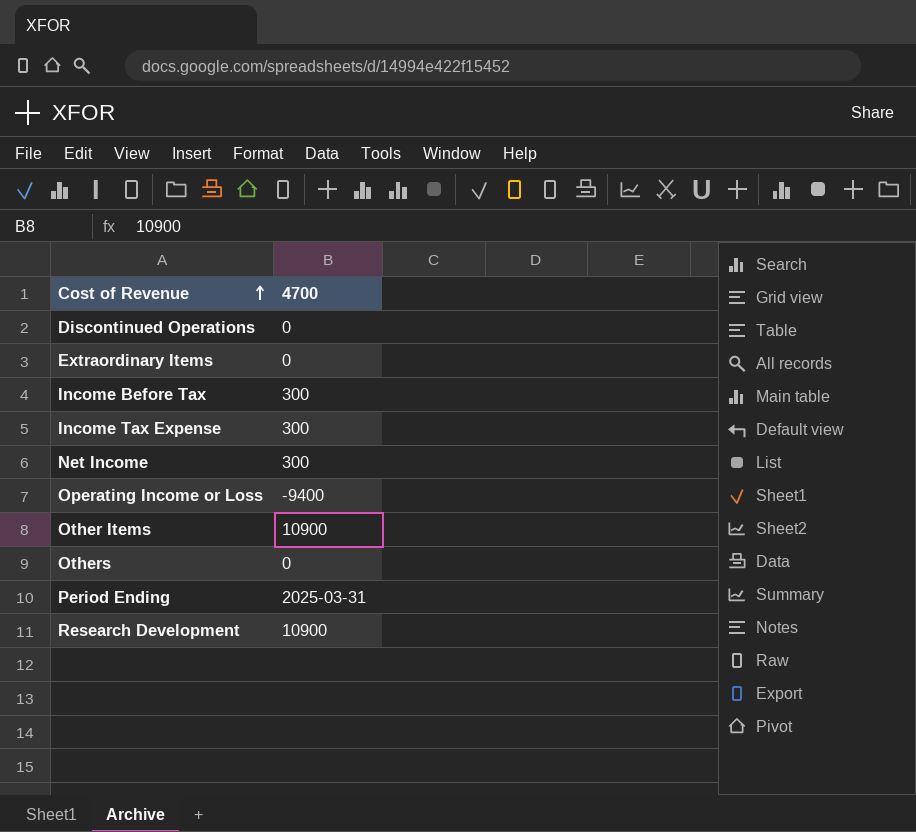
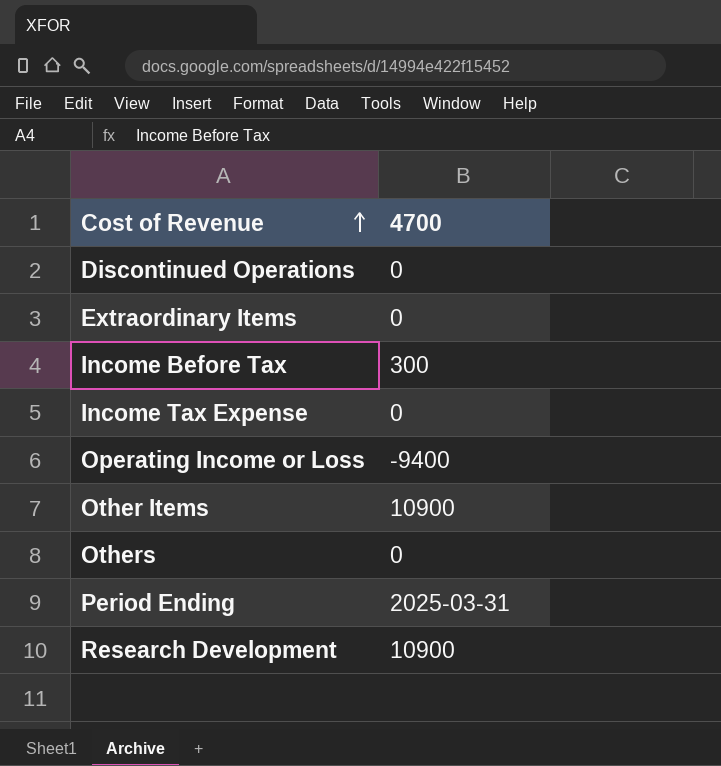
row Net Income: 300 -> none
Income Tax Expense | 4700: 300 -> 0

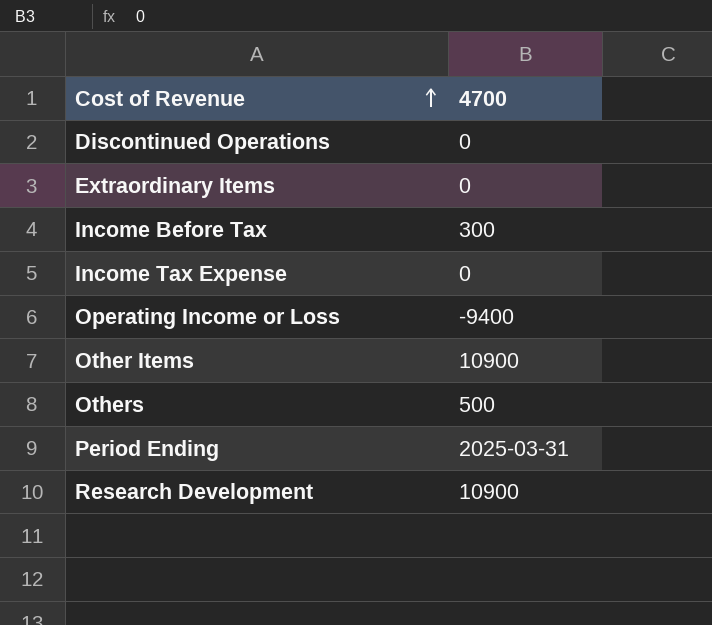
Others | 4700: 0 -> 500

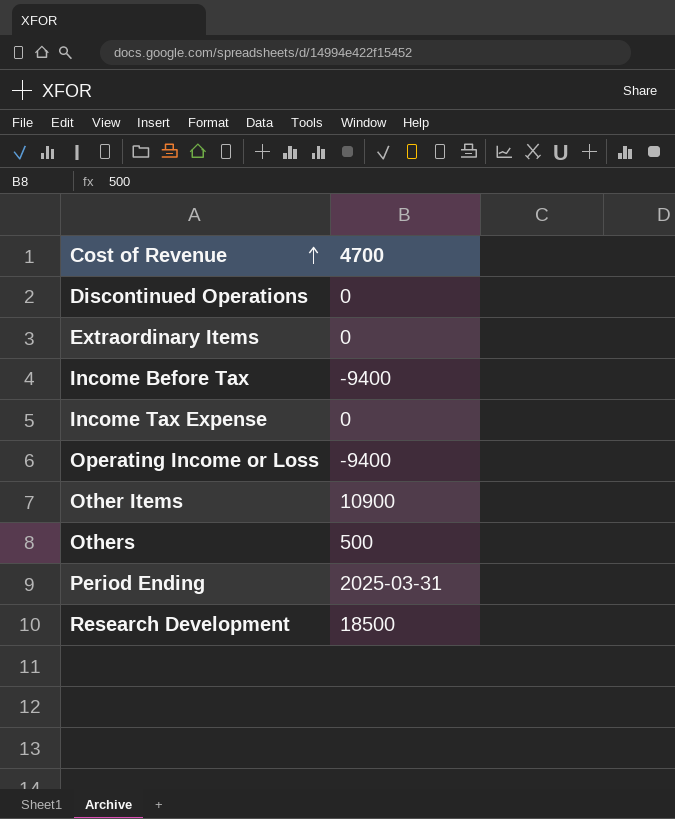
Income Before Tax | 4700: 300 -> -9400
Research Development | 4700: 10900 -> 18500

